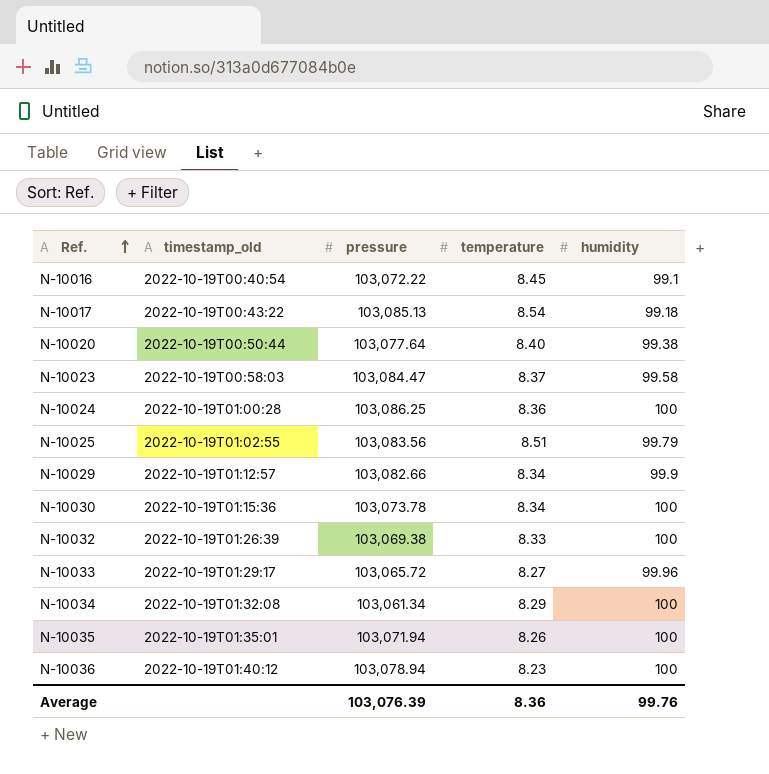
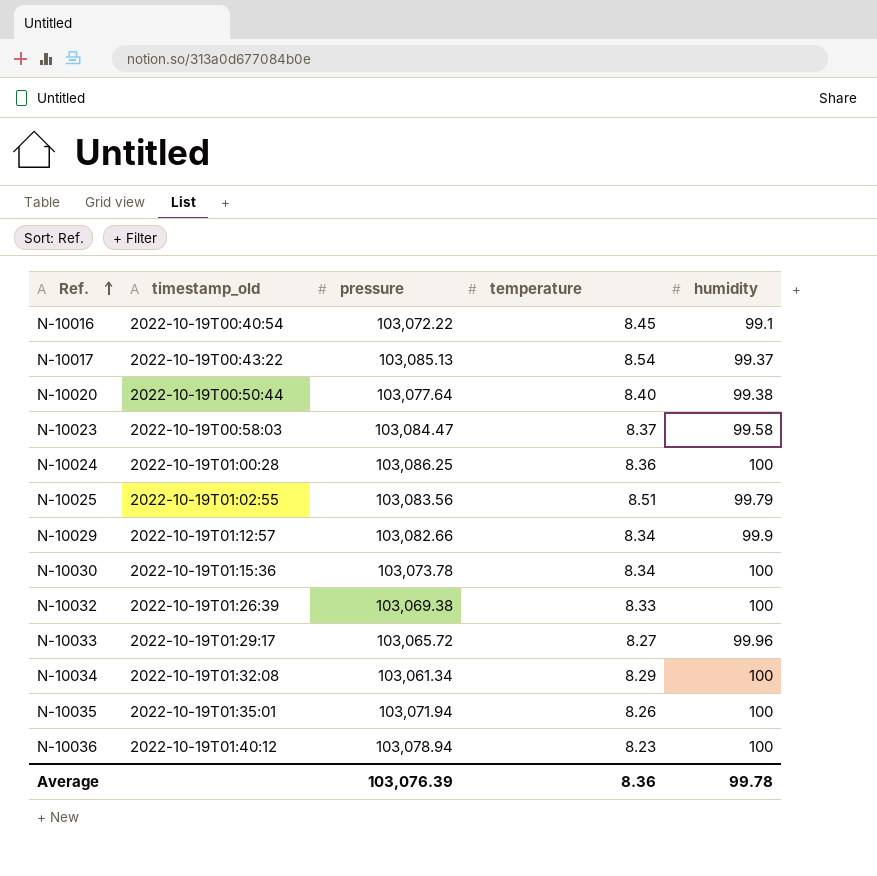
N-10017 | humidity: 99.18 -> 99.37
Average | humidity: 99.76 -> 99.78

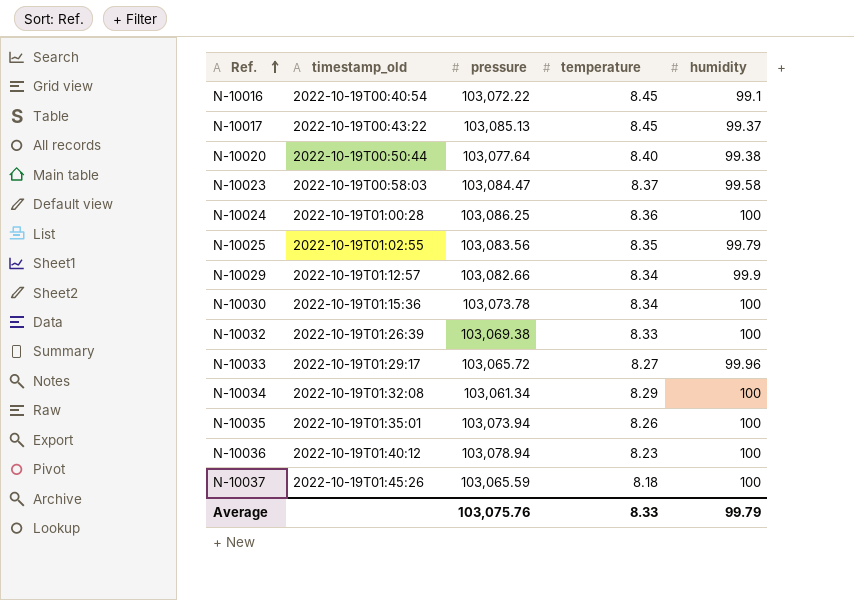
N-10017 | temperature: 8.54 -> 8.45
N-10025 | temperature: 8.51 -> 8.35
N-10035 | pressure: 103,071.94 -> 103,073.94
row N-10037: none -> 2022-10-19T01:45:26 | 103,065.59 | 8.18 | 100
Average | pressure: 103,076.39 -> 103,075.76
Average | temperature: 8.36 -> 8.33
Average | humidity: 99.78 -> 99.79

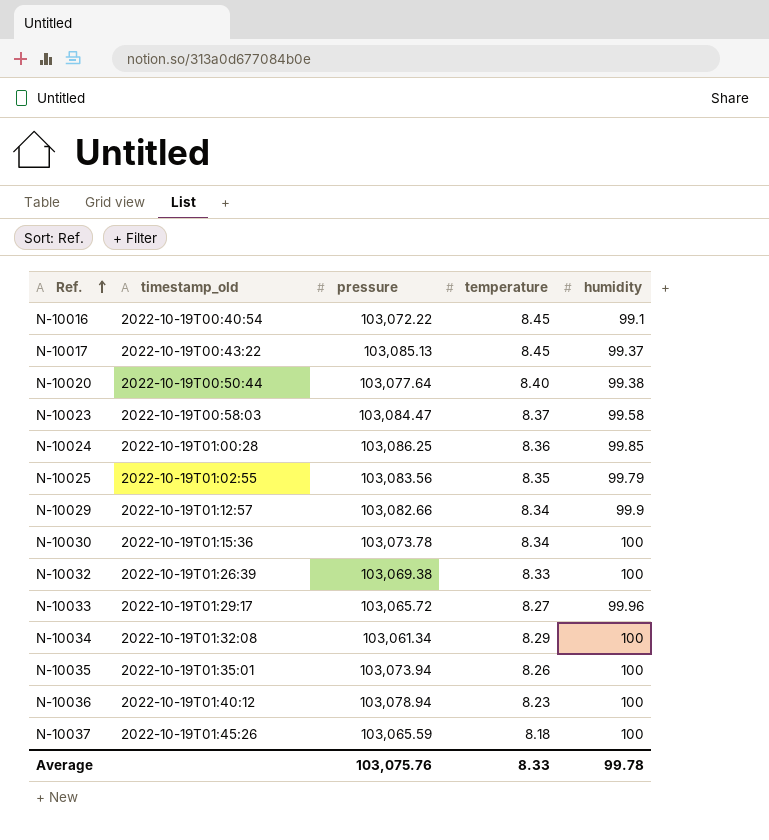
N-10024 | humidity: 100 -> 99.85
Average | humidity: 99.79 -> 99.78

